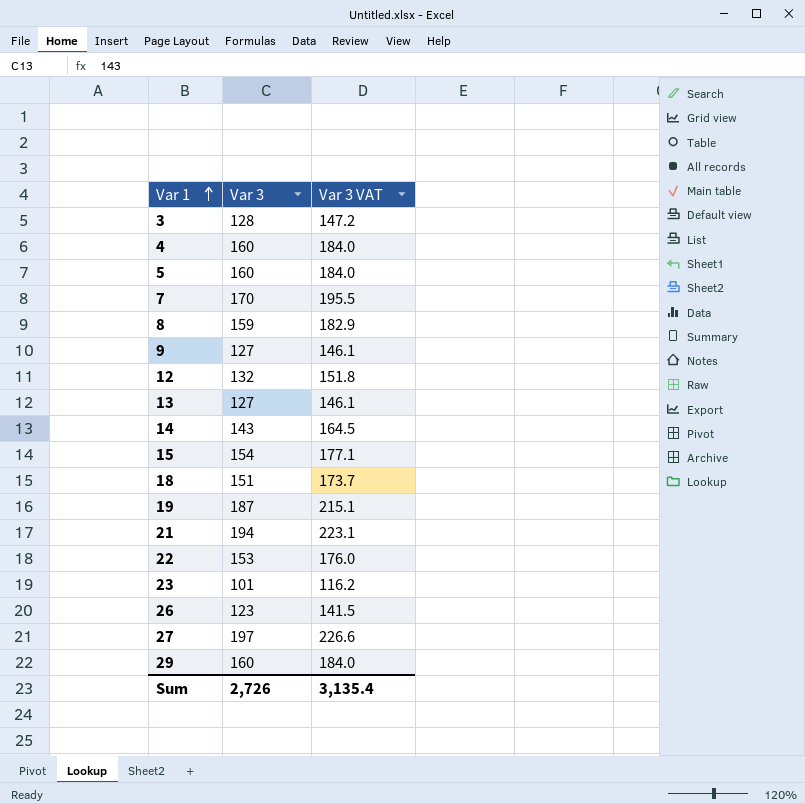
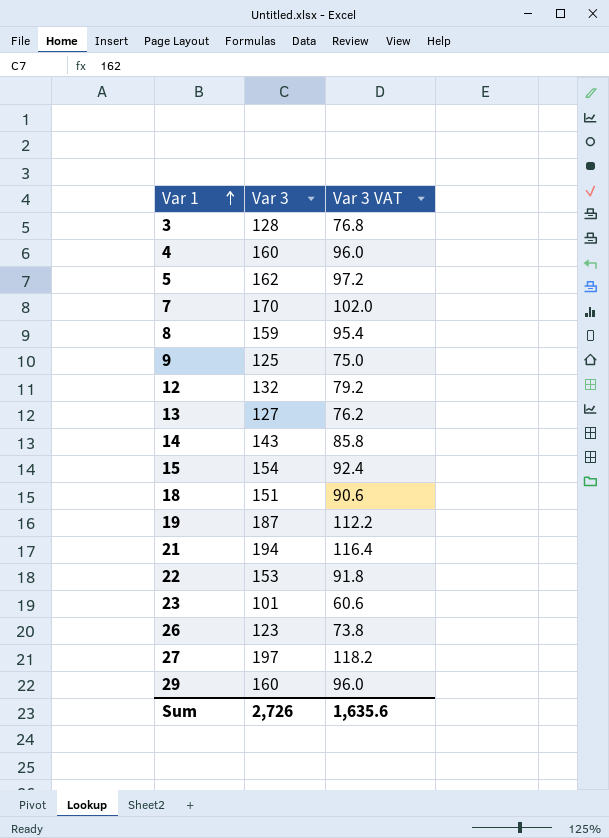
column Var 3 VAT | formula: [Var 3] * 1.15 -> [Var 3] * 0.6
5 | Var 3: 160 -> 162
9 | Var 3: 127 -> 125
Sum | Var 3 VAT: 3,135.4 -> 1,635.6

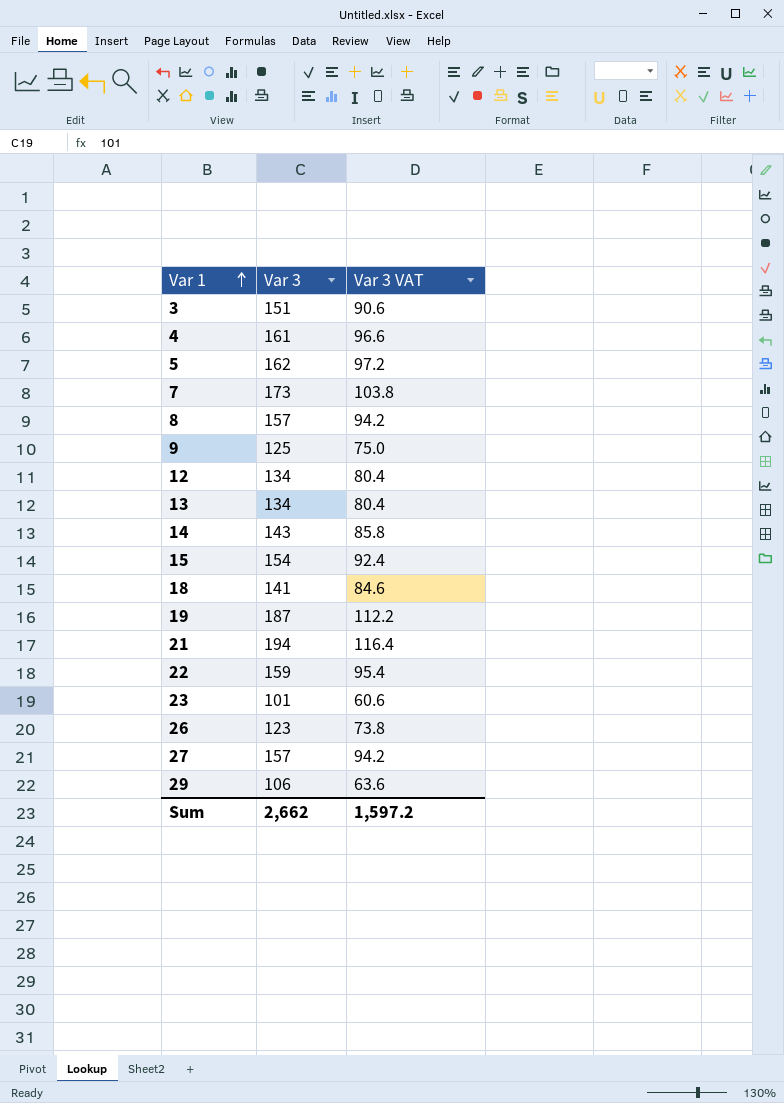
3 | Var 3: 128 -> 151
3 | Var 3 VAT: 76.8 -> 90.6
4 | Var 3: 160 -> 161
4 | Var 3 VAT: 96.0 -> 96.6
7 | Var 3: 170 -> 173
7 | Var 3 VAT: 102.0 -> 103.8
8 | Var 3: 159 -> 157
8 | Var 3 VAT: 95.4 -> 94.2
12 | Var 3: 132 -> 134
12 | Var 3 VAT: 79.2 -> 80.4
13 | Var 3: 127 -> 134
13 | Var 3 VAT: 76.2 -> 80.4
18 | Var 3: 151 -> 141
18 | Var 3 VAT: 90.6 -> 84.6
22 | Var 3: 153 -> 159
22 | Var 3 VAT: 91.8 -> 95.4
27 | Var 3: 197 -> 157
27 | Var 3 VAT: 118.2 -> 94.2
29 | Var 3: 160 -> 106
29 | Var 3 VAT: 96.0 -> 63.6
Sum | Var 3: 2,726 -> 2,662
Sum | Var 3 VAT: 1,635.6 -> 1,597.2

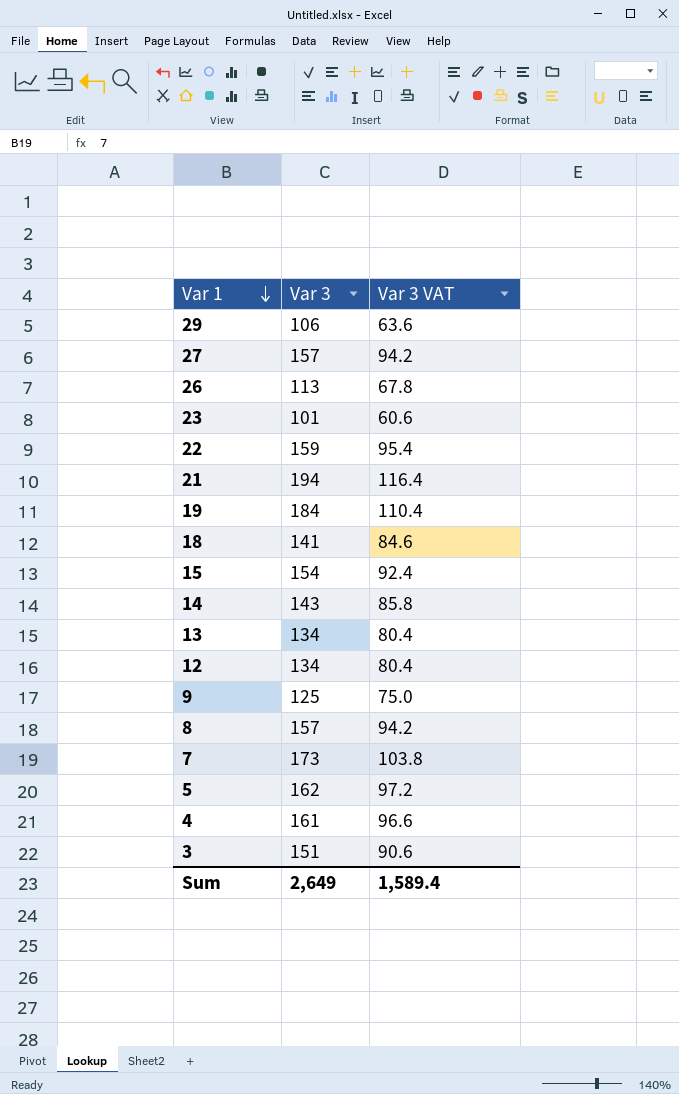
row order: Var 1 ascending -> Var 1 descending
26 | Var 3: 123 -> 113
26 | Var 3 VAT: 73.8 -> 67.8
19 | Var 3: 187 -> 184
19 | Var 3 VAT: 112.2 -> 110.4
Sum | Var 3: 2,662 -> 2,649
Sum | Var 3 VAT: 1,597.2 -> 1,589.4

